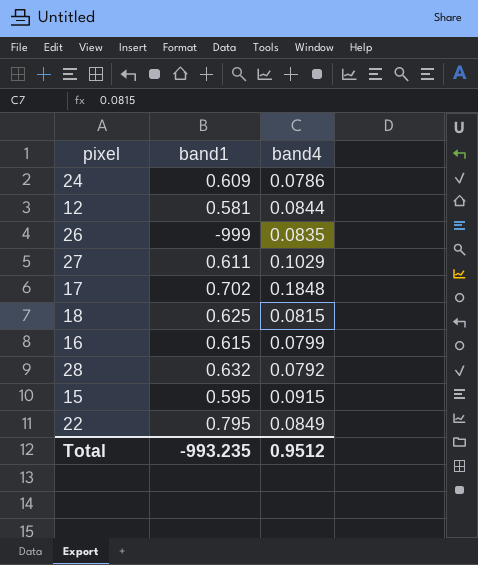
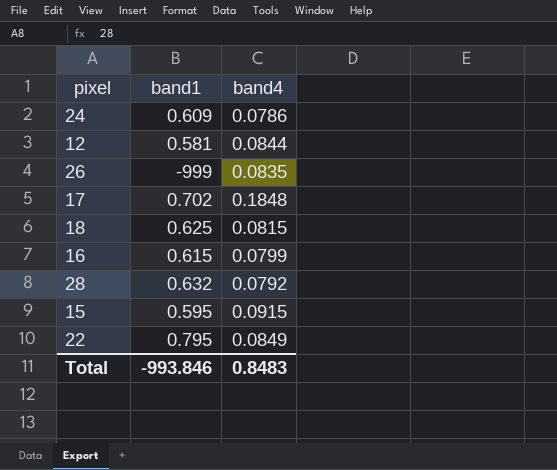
row 27: 0.611 | 0.1029 -> none
Total | band1: -993.235 -> -993.846
Total | band4: 0.9512 -> 0.8483

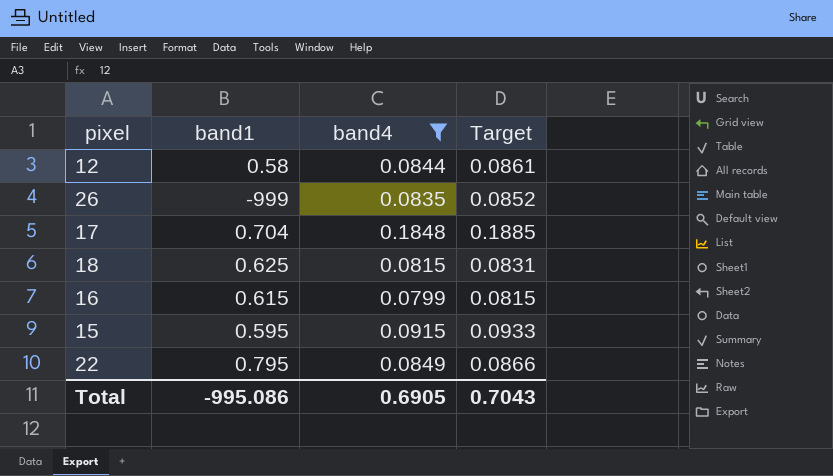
filter: none -> band4 >= 0.0799
column Target | formula: none -> [band4] * 1.02
12 | band1: 0.581 -> 0.58
17 | band1: 0.702 -> 0.704
Total | band1: -993.846 -> -995.086
Total | band4: 0.8483 -> 0.6905

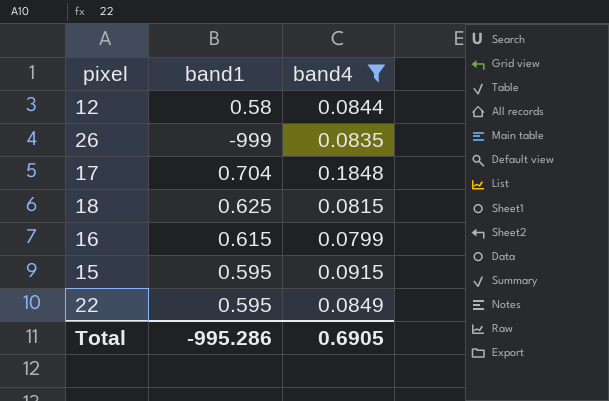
column Target | formula: [band4] * 1.02 -> none
22 | band1: 0.795 -> 0.595
Total | band1: -995.086 -> -995.286

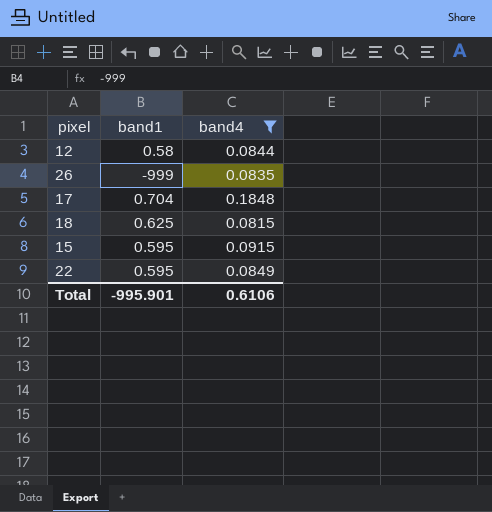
row 16: 0.615 | 0.0799 -> none
Total | band1: -995.286 -> -995.901
Total | band4: 0.6905 -> 0.6106

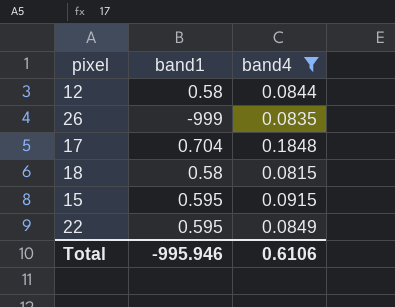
18 | band1: 0.625 -> 0.58
Total | band1: -995.901 -> -995.946

